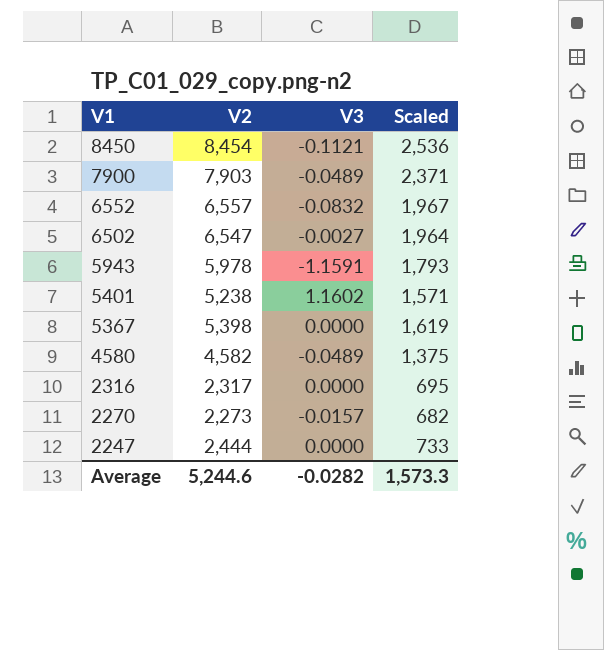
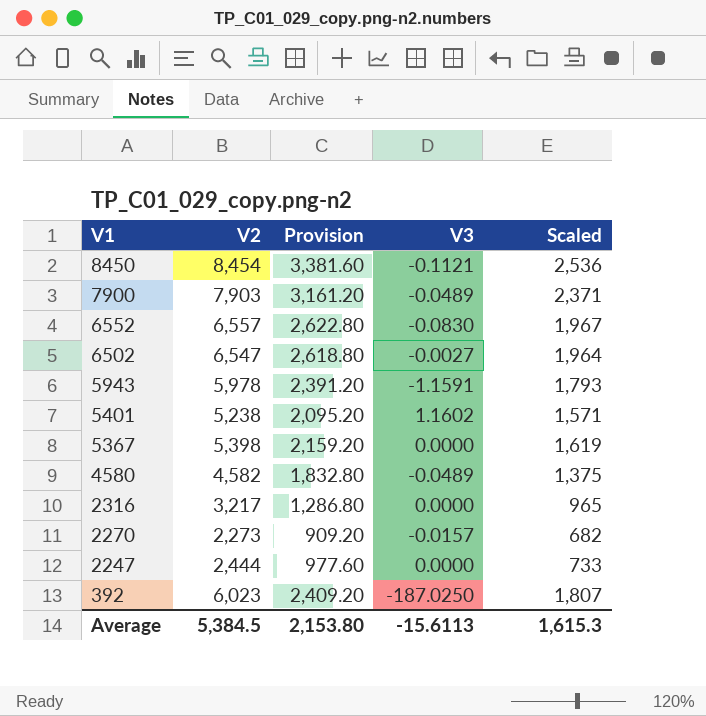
column Provision | formula: none -> [V2] * 0.4
6552 | V3: -0.0832 -> -0.0830
2316 | V2: 2,317 -> 3,217
2316 | Scaled: 695 -> 965
row 392: none -> 6,023 | 2,409.20 | -187.0250 | 1,807
Average | V2: 5,244.6 -> 5,384.5
Average | V3: -0.0282 -> -15.6113
Average | Scaled: 1,573.3 -> 1,615.3

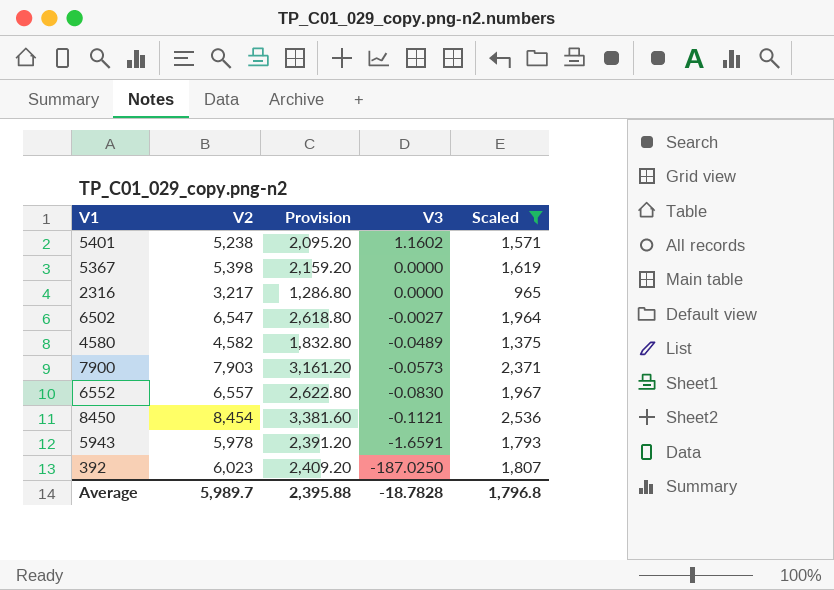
filter: none -> Scaled >= 965
row order: V1 descending -> V3 descending
7900 | V3: -0.0489 -> -0.0573
5943 | V3: -1.1591 -> -1.6591
Average | V2: 5,384.5 -> 5,989.7
Average | Provision: 2,153.80 -> 2,395.88
Average | V3: -15.6113 -> -18.7828
Average | Scaled: 1,615.3 -> 1,796.8

